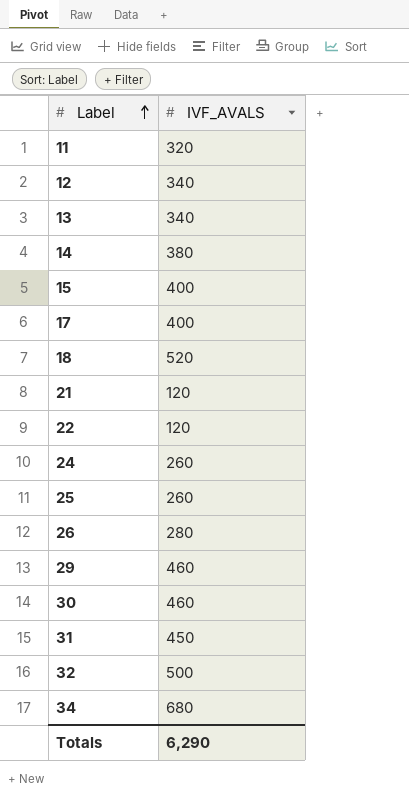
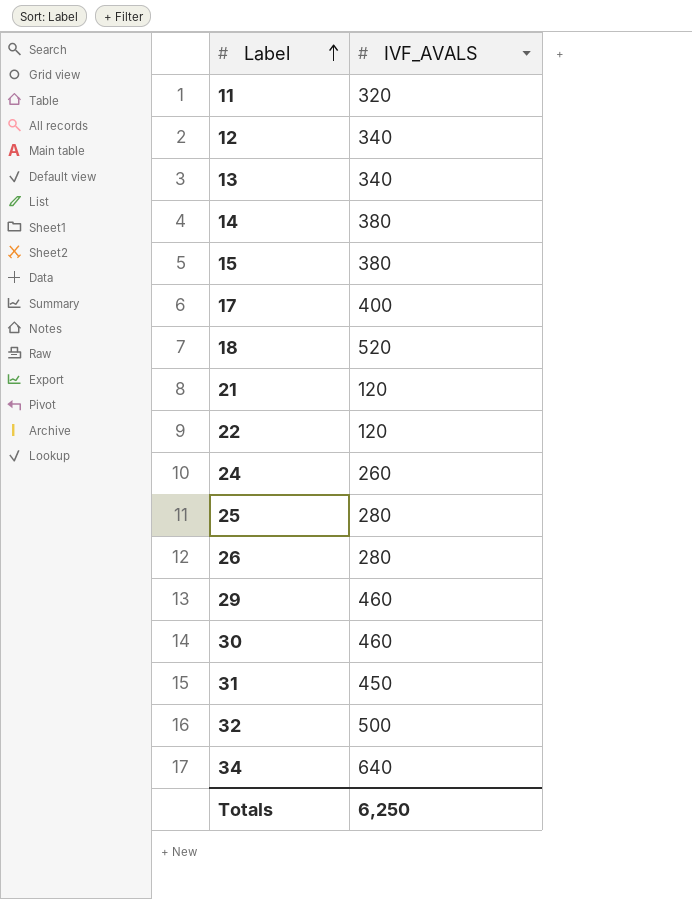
15 | IVF_AVALS: 400 -> 380
25 | IVF_AVALS: 260 -> 280
34 | IVF_AVALS: 680 -> 640
Totals | IVF_AVALS: 6,290 -> 6,250

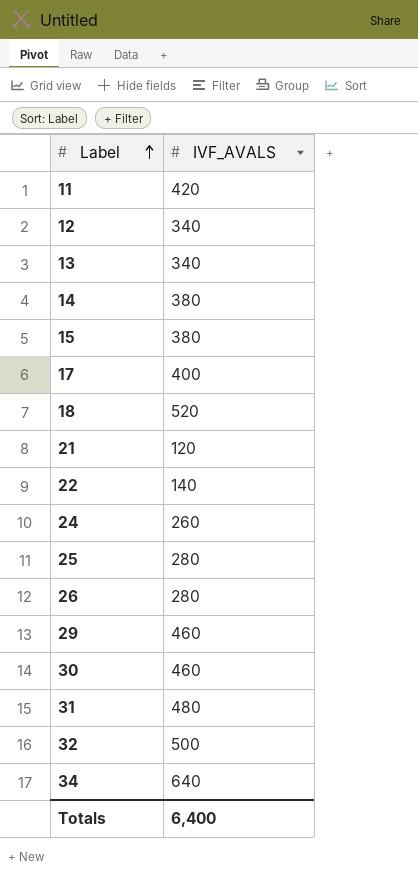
11 | IVF_AVALS: 320 -> 420
22 | IVF_AVALS: 120 -> 140
31 | IVF_AVALS: 450 -> 480
Totals | IVF_AVALS: 6,250 -> 6,400

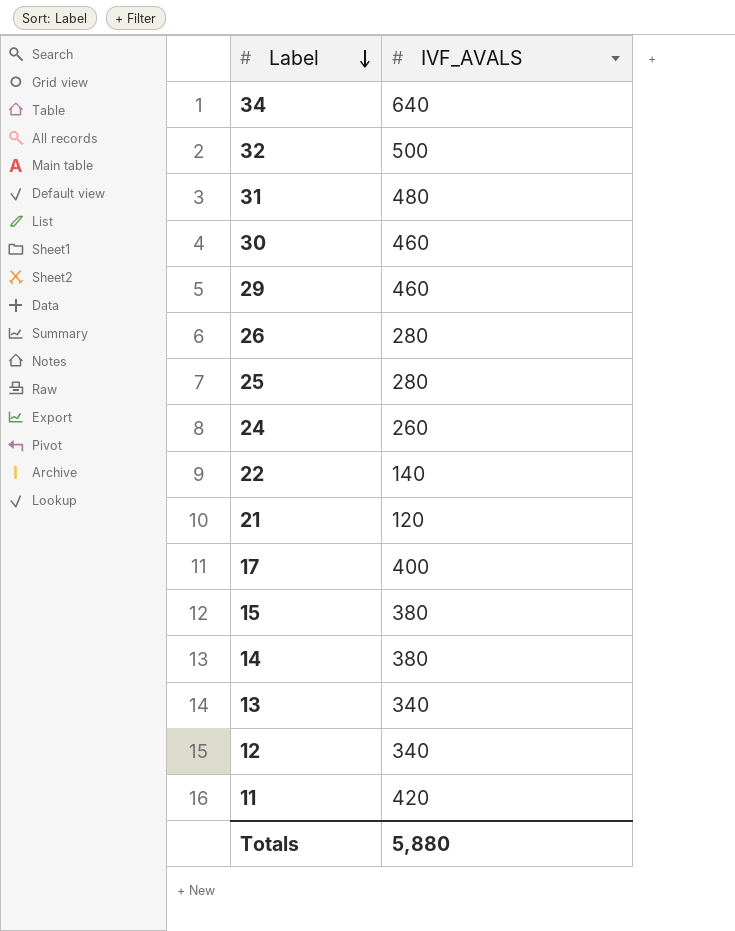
row order: Label ascending -> Label descending
row 18: 520 -> none
Totals | IVF_AVALS: 6,400 -> 5,880

